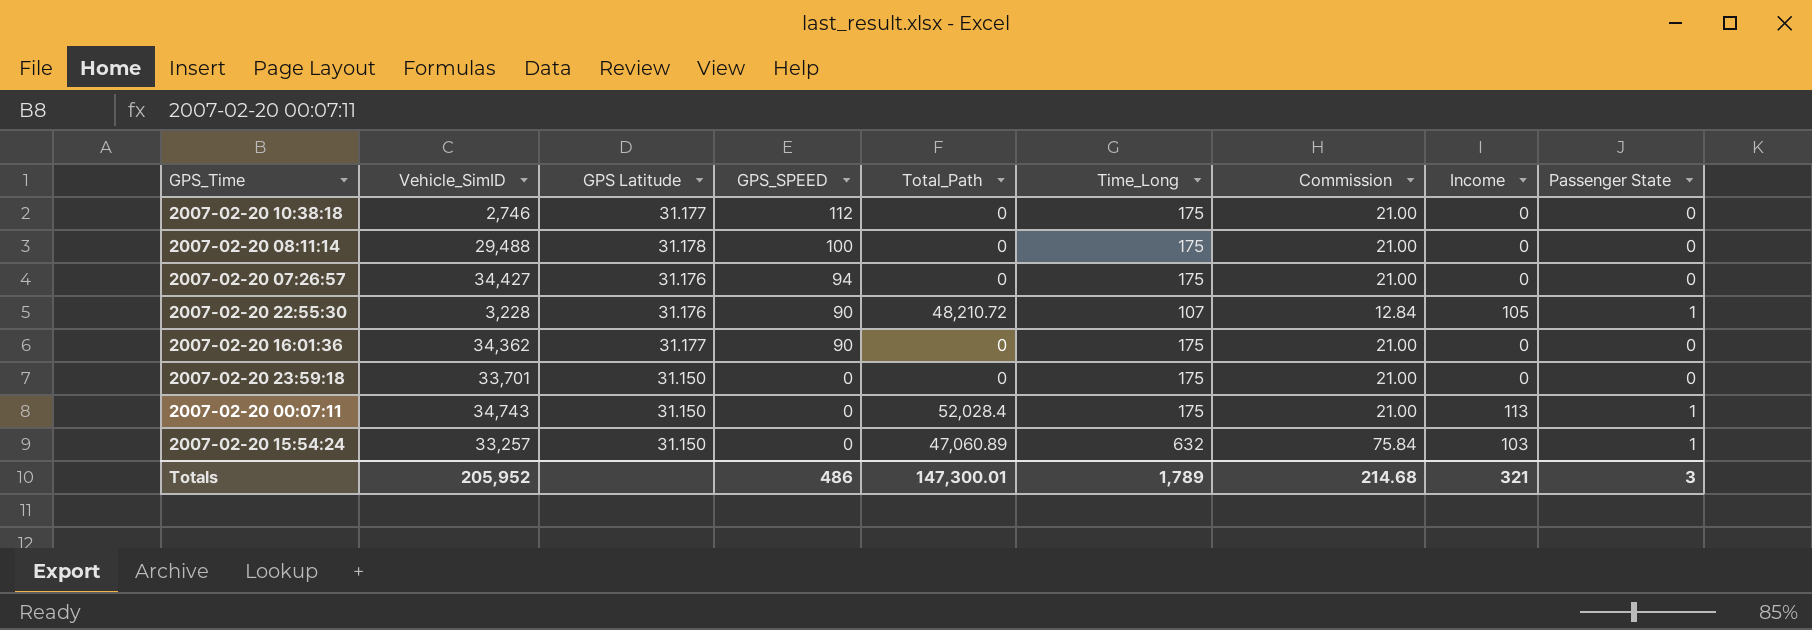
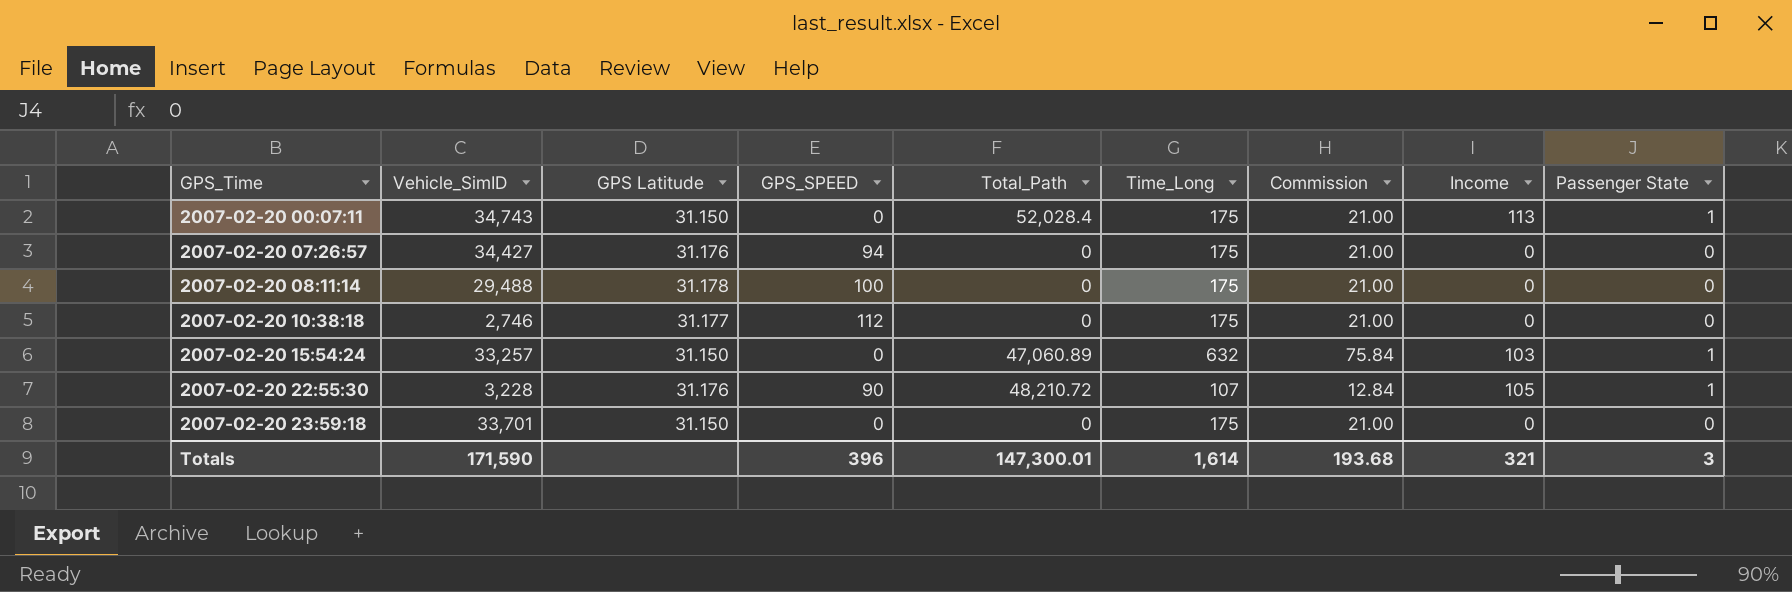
row order: GPS_SPEED descending -> GPS_Time ascending
row 2007-02-20 16:01:36: 34,362 | 31.177 | 90 | 0 | 175 | 21.00 | 0 | 0 -> none
Totals | Vehicle_SimID: 205,952 -> 171,590
Totals | GPS_SPEED: 486 -> 396
Totals | Time_Long: 1,789 -> 1,614
Totals | Commission: 214.68 -> 193.68

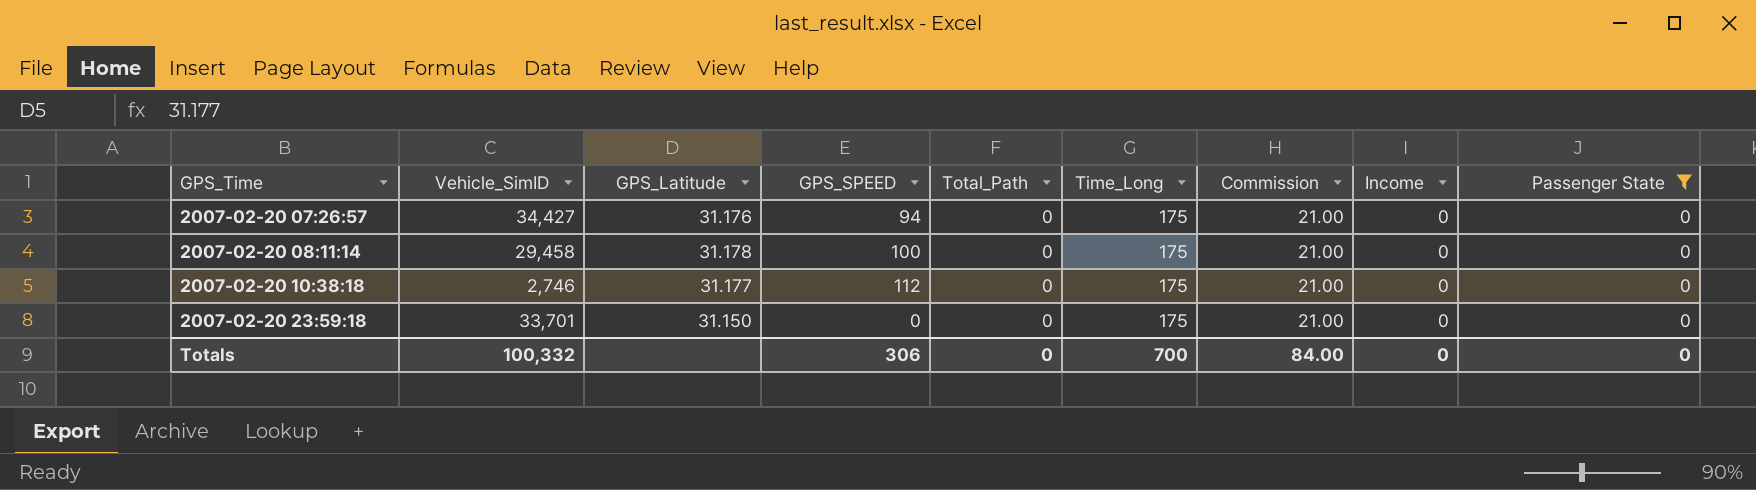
filter: none -> Passenger State = 0
column name: GPS Latitude -> GPS_Latitude
2007-02-20 08:11:14 | Vehicle_SimID: 29,488 -> 29,458
Totals | Vehicle_SimID: 171,590 -> 100,332
Totals | GPS_SPEED: 396 -> 306
Totals | Total_Path: 147,300.01 -> 0
Totals | Time_Long: 1,614 -> 700
Totals | Commission: 193.68 -> 84.00
Totals | Income: 321 -> 0
Totals | Passenger State: 3 -> 0

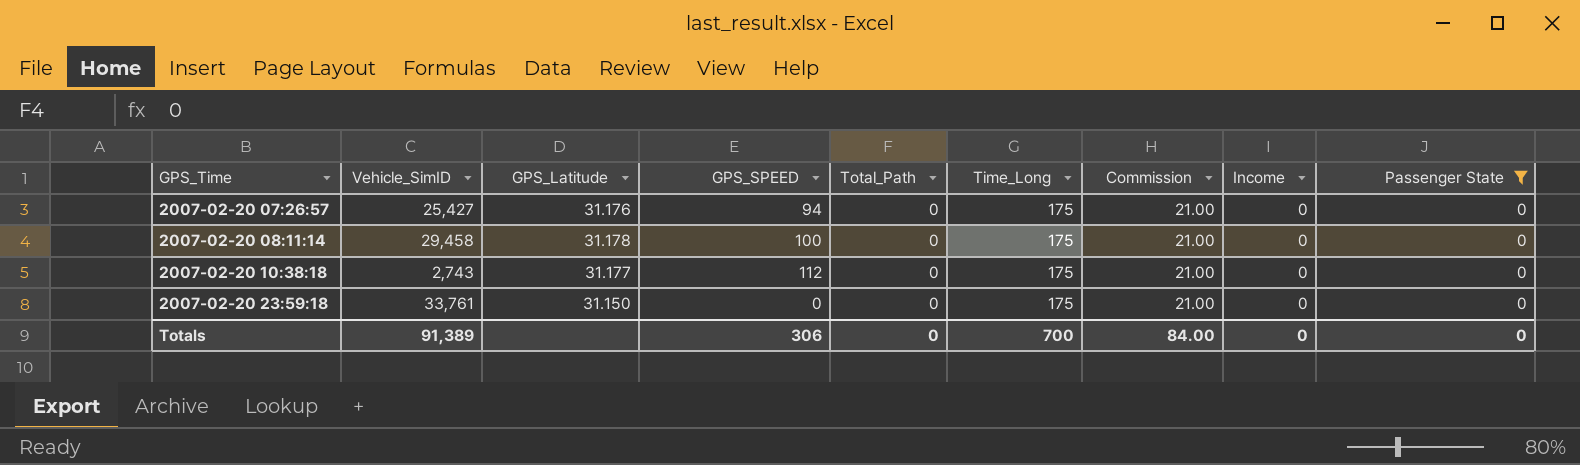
2007-02-20 07:26:57 | Vehicle_SimID: 34,427 -> 25,427
2007-02-20 10:38:18 | Vehicle_SimID: 2,746 -> 2,743
2007-02-20 23:59:18 | Vehicle_SimID: 33,701 -> 33,761
Totals | Vehicle_SimID: 100,332 -> 91,389

